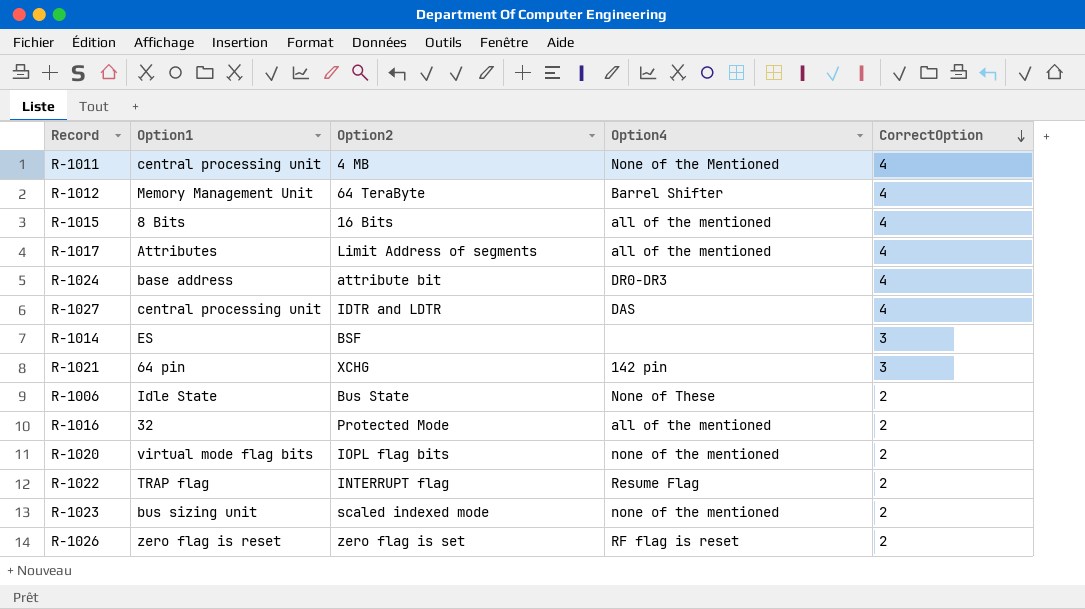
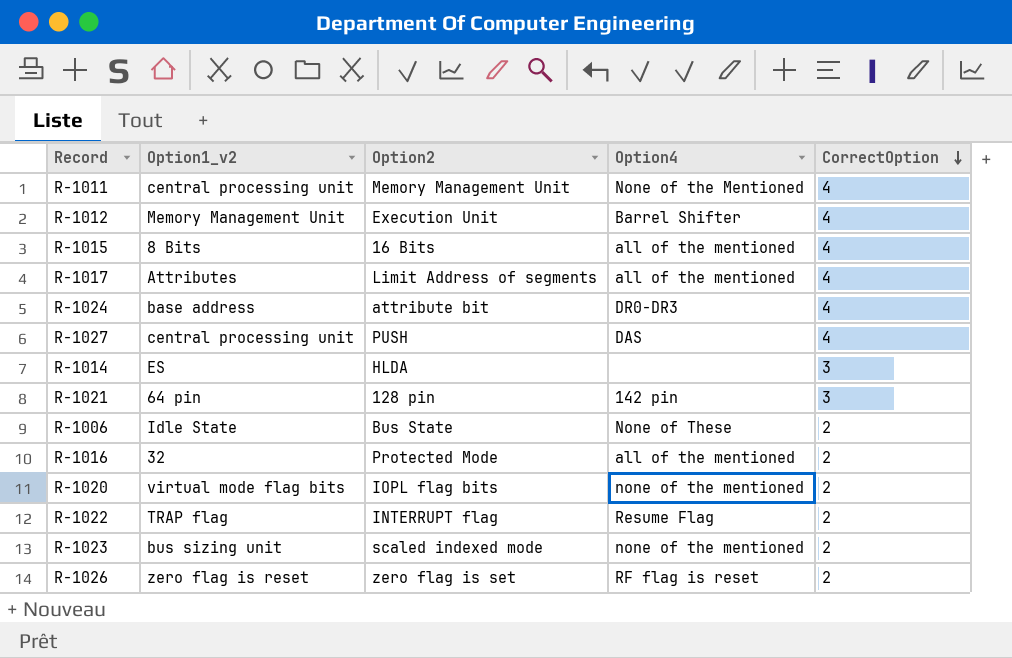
column name: Option1 -> Option1_v2
R-1011 | Option2: 4 MB -> Memory Management Unit
R-1012 | Option2: 64 TeraByte -> Execution Unit
R-1027 | Option2: IDTR and LDTR -> PUSH
R-1014 | Option2: BSF -> HLDA
R-1021 | Option2: XCHG -> 128 pin

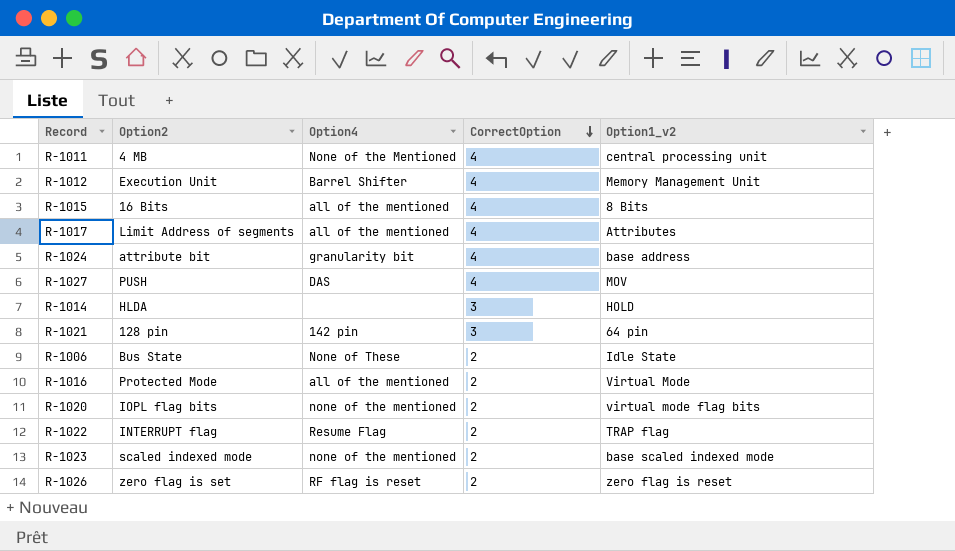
column Option1_v2 | position: 2 -> 5
R-1011 | Option2: Memory Management Unit -> 4 MB
R-1024 | Option4: DR0-DR3 -> granularity bit
R-1027 | Option1_v2: central processing unit -> MOV
R-1014 | Option1_v2: ES -> HOLD
R-1016 | Option1_v2: 32 -> Virtual Mode
R-1023 | Option1_v2: bus sizing unit -> base scaled indexed mode

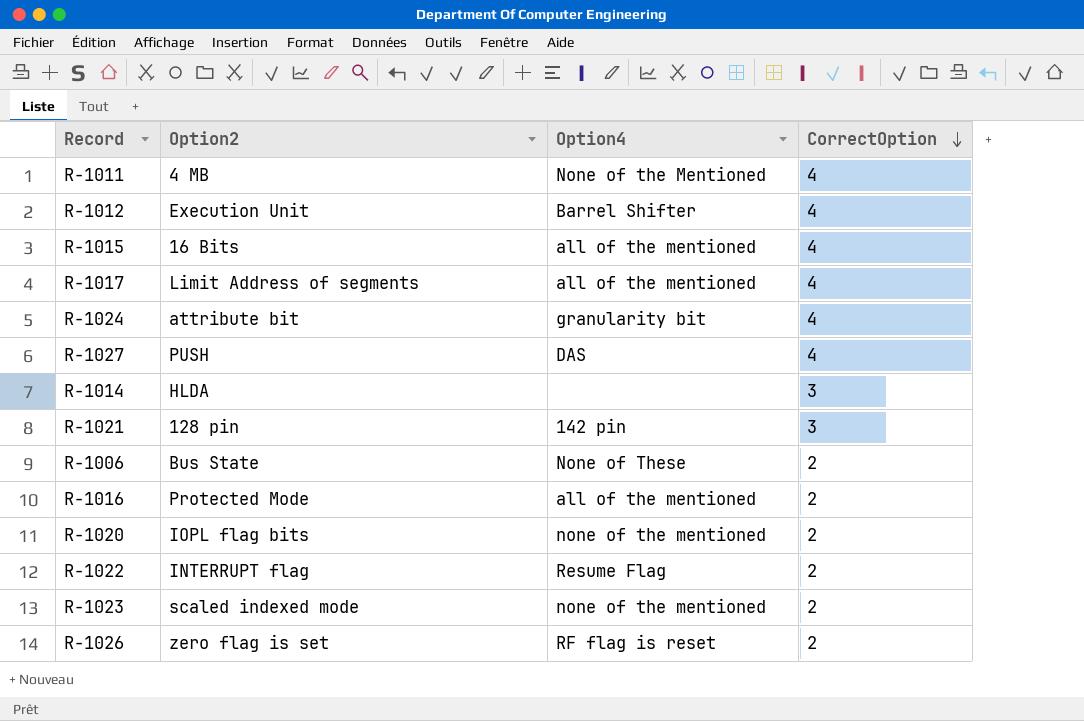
column Option1_v2 | position: 5 -> none

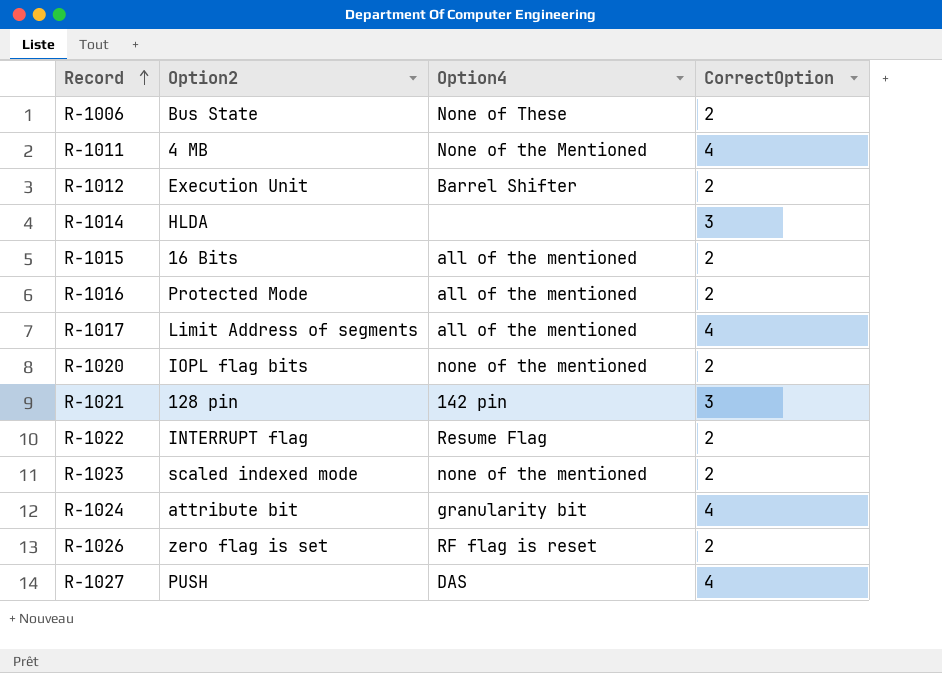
row order: CorrectOption descending -> Record ascending
R-1012 | CorrectOption: 4 -> 2
R-1015 | CorrectOption: 4 -> 2

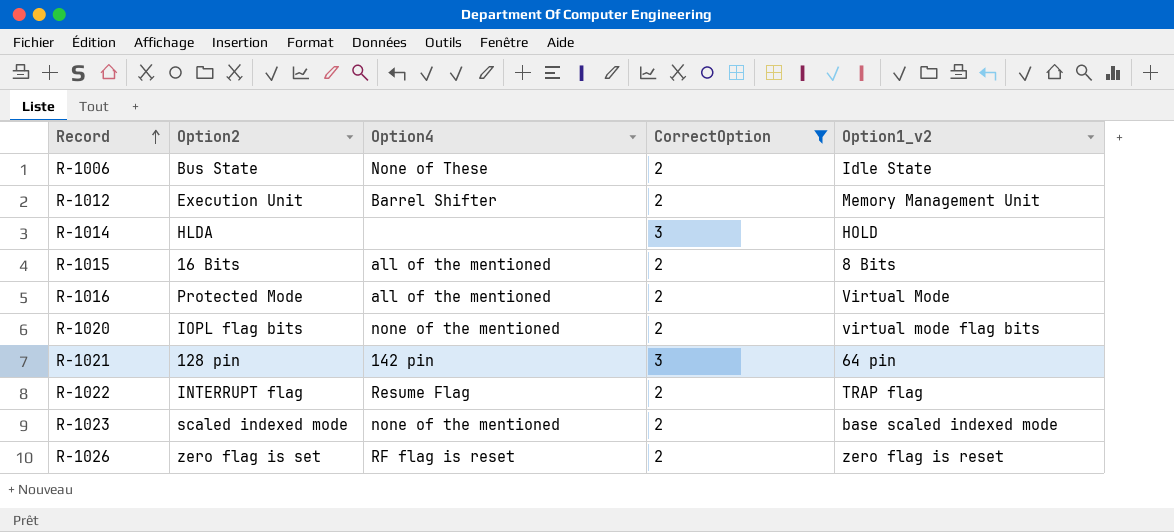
filter: none -> CorrectOption != 4
column Option1_v2 | position: none -> 5

